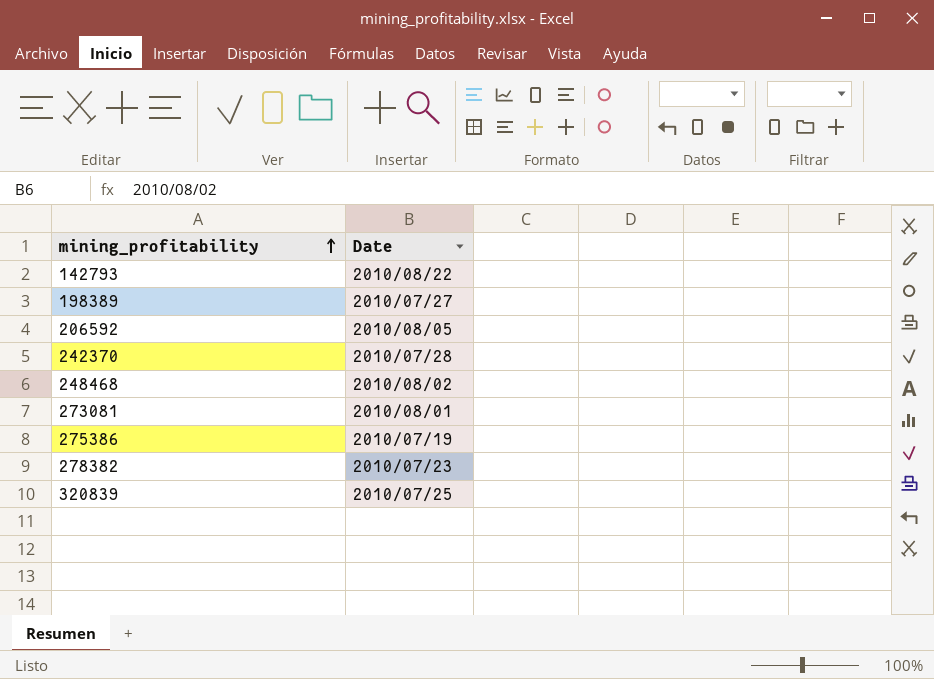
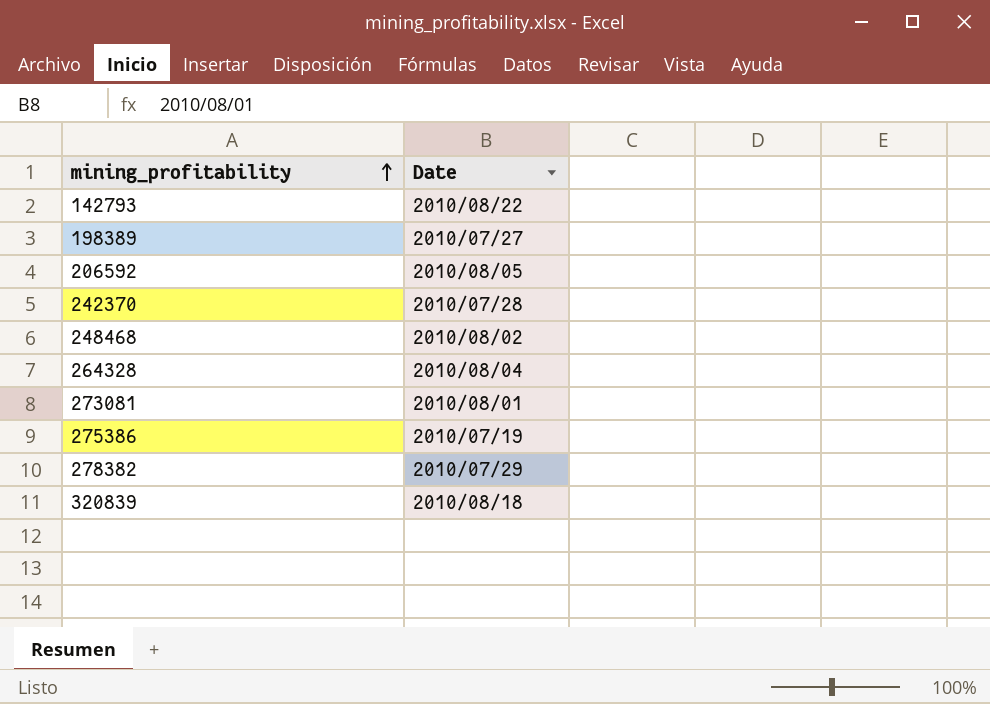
row 264328: none -> 2010/08/04
278382 | Date: 2010/07/23 -> 2010/07/29
320839 | Date: 2010/07/25 -> 2010/08/18

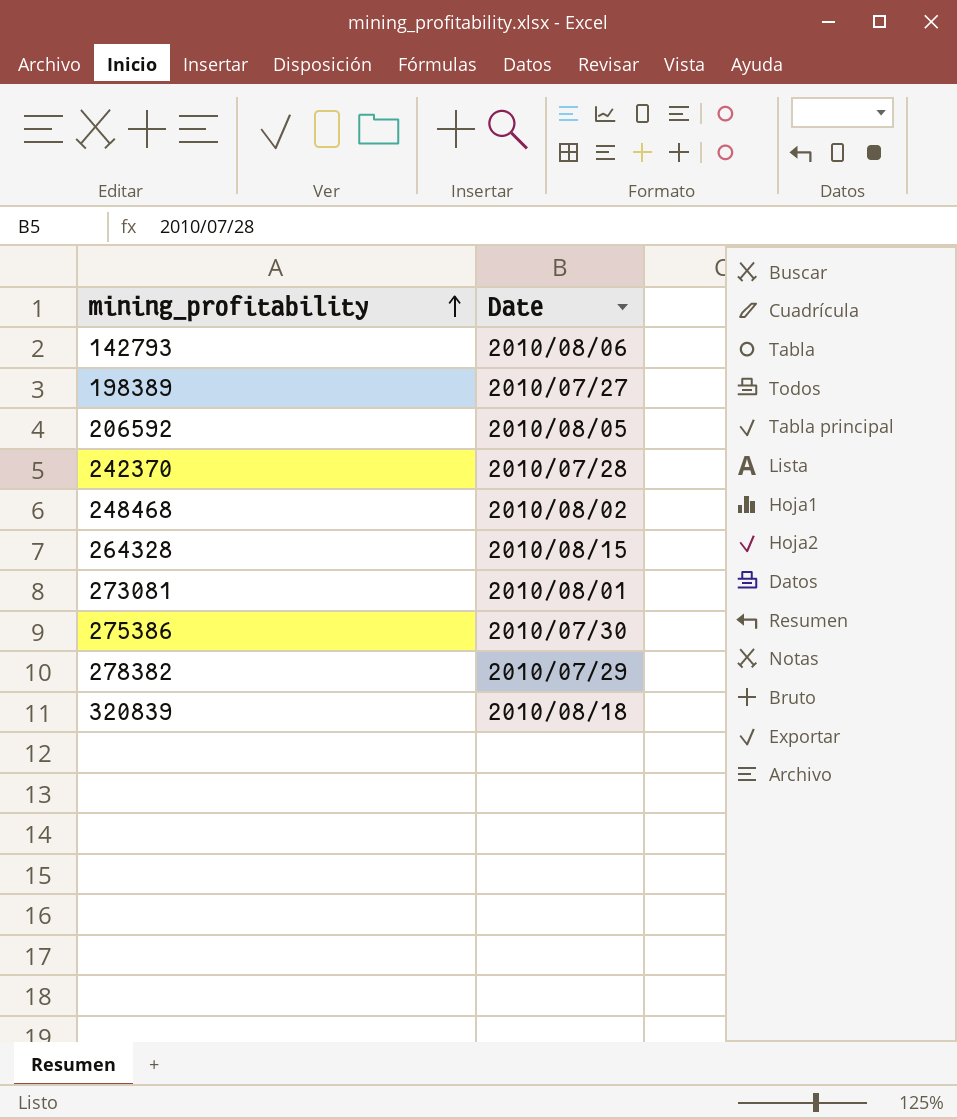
142793 | Date: 2010/08/22 -> 2010/08/06
264328 | Date: 2010/08/04 -> 2010/08/15
275386 | Date: 2010/07/19 -> 2010/07/30

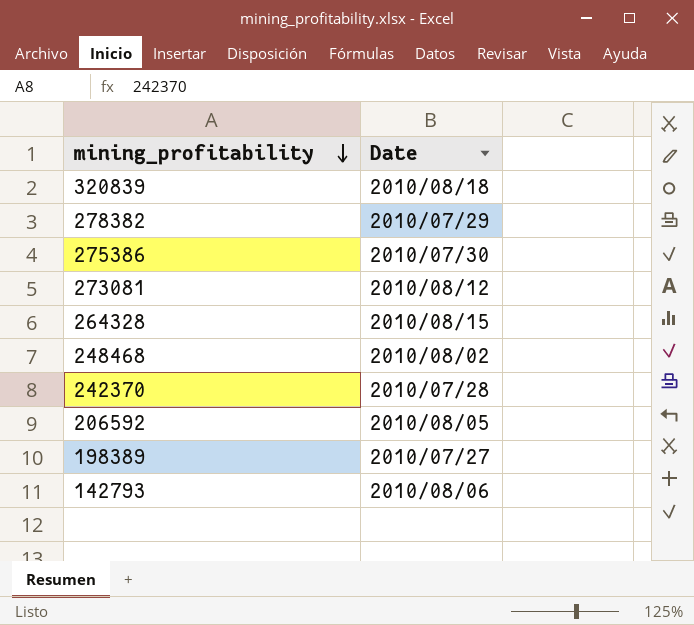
row order: mining_profitability ascending -> mining_profitability descending
273081 | Date: 2010/08/01 -> 2010/08/12

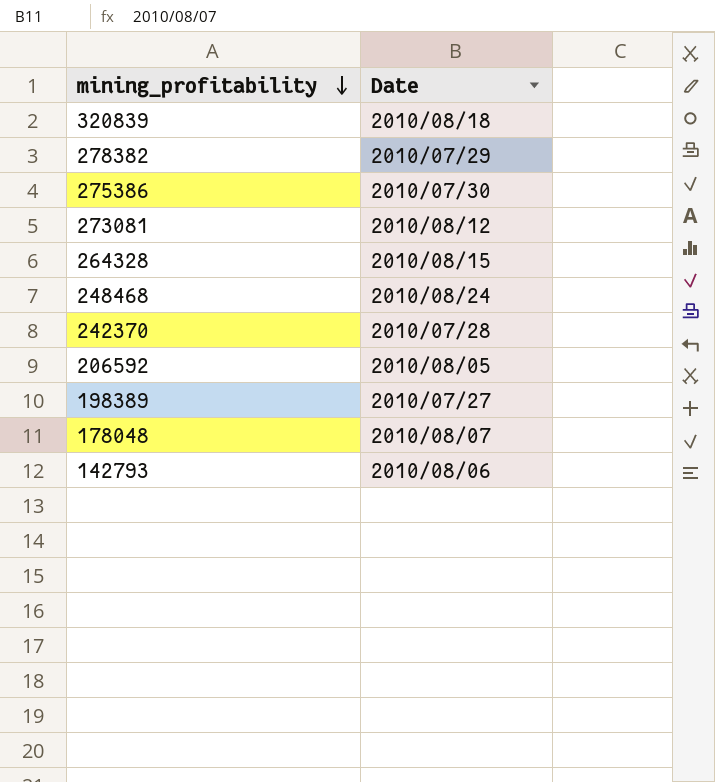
248468 | Date: 2010/08/02 -> 2010/08/24
row 178048: none -> 2010/08/07

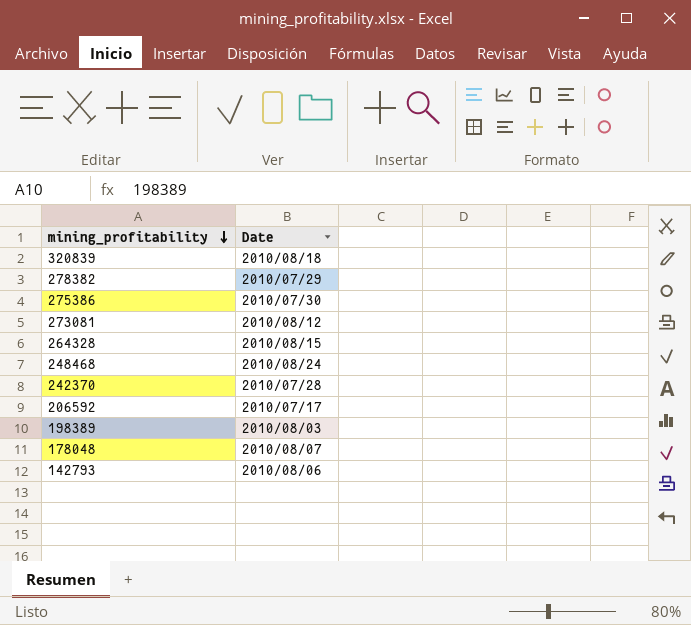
206592 | Date: 2010/08/05 -> 2010/07/17
198389 | Date: 2010/07/27 -> 2010/08/03

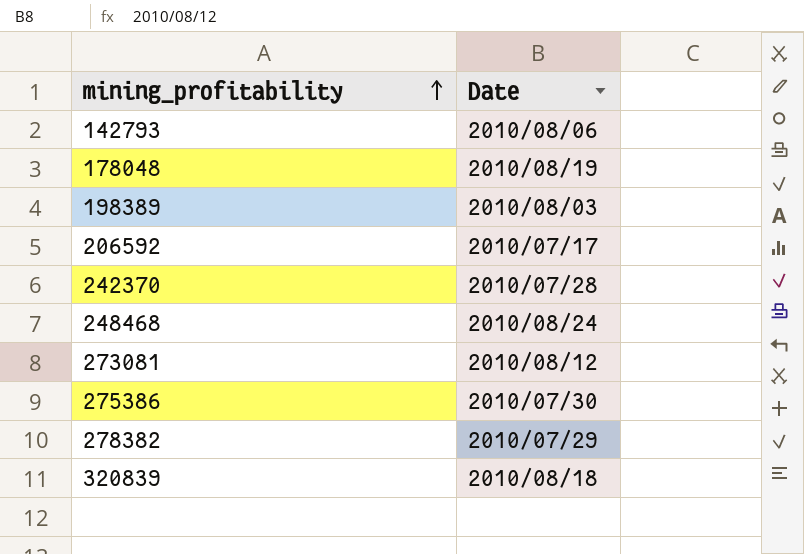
row order: mining_profitability descending -> mining_profitability ascending
row 264328: 2010/08/15 -> none
178048 | Date: 2010/08/07 -> 2010/08/19

